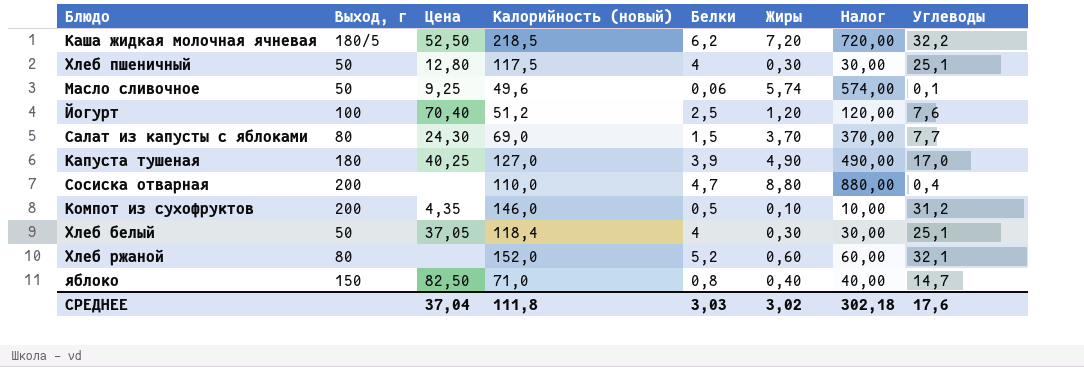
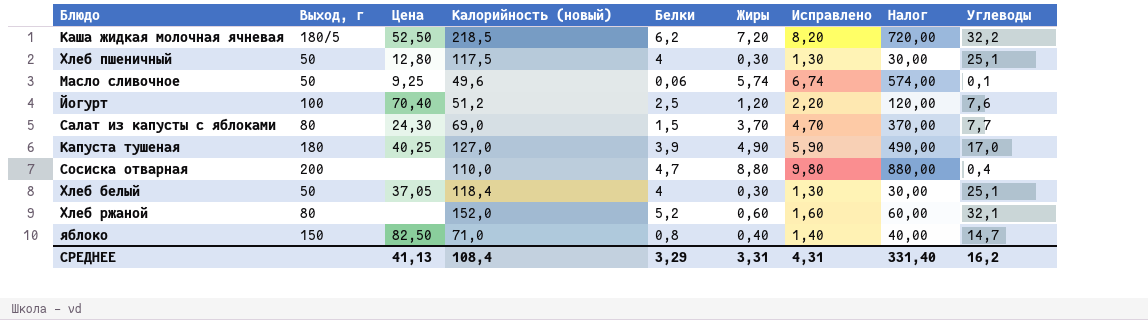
column Исправлено | formula: none -> [Жиры] + 1
row Компот из сухофруктов: 200 | 4,35 | 146,0 | 0,5 | 0,10 | 10,00 | 31,2 -> none
СРЕДНЕЕ | Цена: 37,04 -> 41,13
СРЕДНЕЕ | Калорийность (новый): 111,8 -> 108,4
СРЕДНЕЕ | Белки: 3,03 -> 3,29
СРЕДНЕЕ | Жиры: 3,02 -> 3,31
СРЕДНЕЕ | Налог: 302,18 -> 331,40
СРЕДНЕЕ | Углеводы: 17,6 -> 16,2

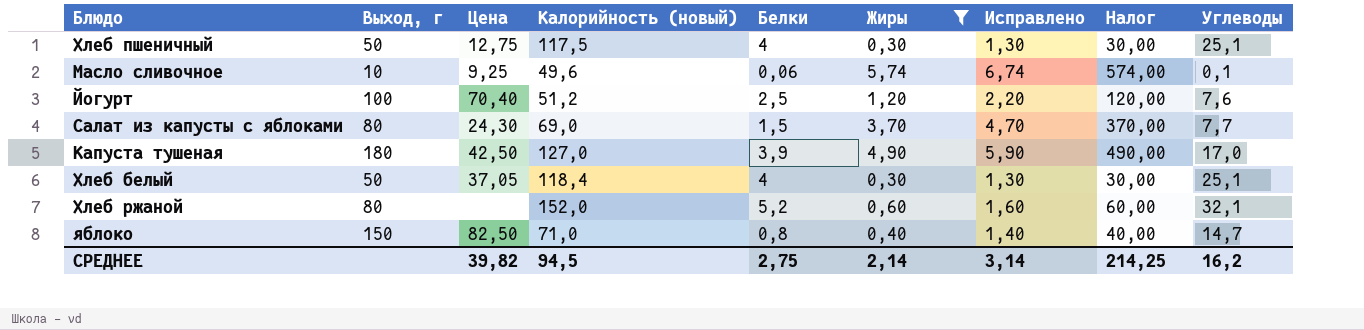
filter: none -> Жиры <= 5,74
Хлеб пшеничный | Цена: 12,80 -> 12,75
Масло сливочное | Выход, г: 50 -> 10
Капуста тушеная | Цена: 40,25 -> 42,50
СРЕДНЕЕ | Цена: 41,13 -> 39,82
СРЕДНЕЕ | Калорийность (новый): 108,4 -> 94,5
СРЕДНЕЕ | Белки: 3,29 -> 2,75
СРЕДНЕЕ | Жиры: 3,31 -> 2,14
СРЕДНЕЕ | Исправлено: 4,31 -> 3,14
СРЕДНЕЕ | Налог: 331,40 -> 214,25

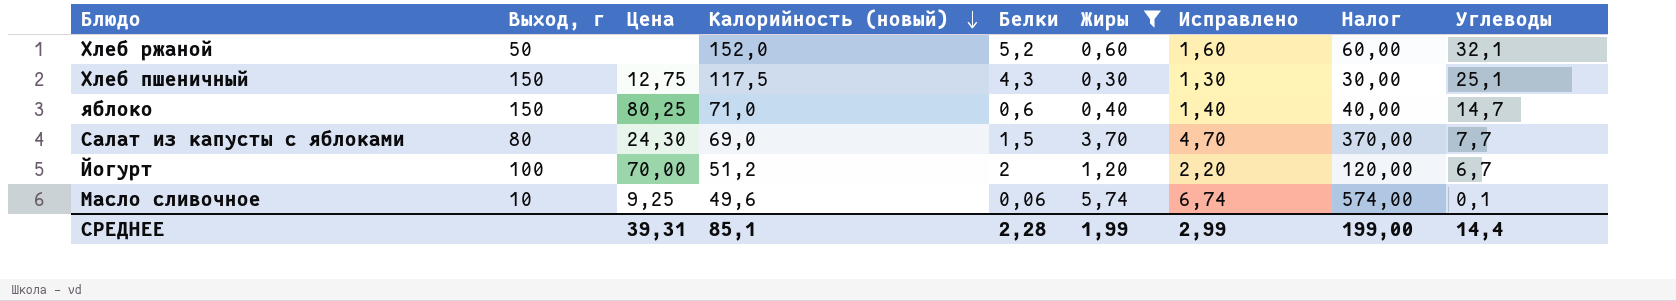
row order: none -> Калорийность (новый) descending
row Капуста тушеная: 180 | 42,50 | 127,0 | 3,9 | 4,90 | 5,90 | 490,00 | 17,0 -> none
row Хлеб белый: 50 | 37,05 | 118,4 | 4 | 0,30 | 1,30 | 30,00 | 25,1 -> none
Хлеб ржаной | Выход, г: 80 -> 50
Хлеб пшеничный | Выход, г: 50 -> 150
Хлеб пшеничный | Белки: 4 -> 4,3
яблоко | Цена: 82,50 -> 80,25
яблоко | Белки: 0,8 -> 0,6
Йогурт | Цена: 70,40 -> 70,00
Йогурт | Белки: 2,5 -> 2
Йогурт | Углеводы: 7,6 -> 6,7
СРЕДНЕЕ | Цена: 39,82 -> 39,31
СРЕДНЕЕ | Калорийность (новый): 94,5 -> 85,1
СРЕДНЕЕ | Белки: 2,75 -> 2,28
СРЕДНЕЕ | Жиры: 2,14 -> 1,99
СРЕДНЕЕ | Исправлено: 3,14 -> 2,99
СРЕДНЕЕ | Налог: 214,25 -> 199,00
СРЕДНЕЕ | Углеводы: 16,2 -> 14,4

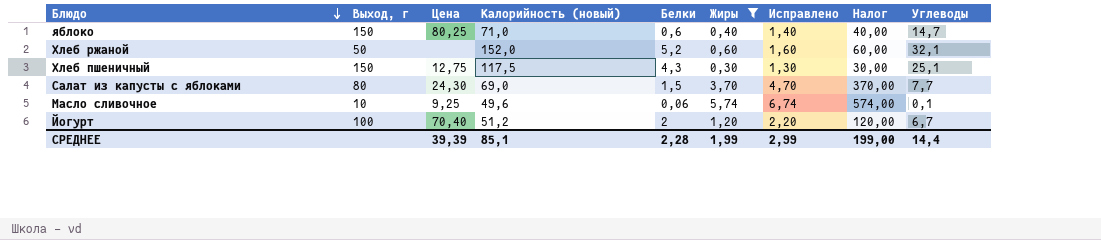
row order: Калорийность (новый) descending -> Блюдо descending
Йогурт | Цена: 70,00 -> 70,40
СРЕДНЕЕ | Цена: 39,31 -> 39,39

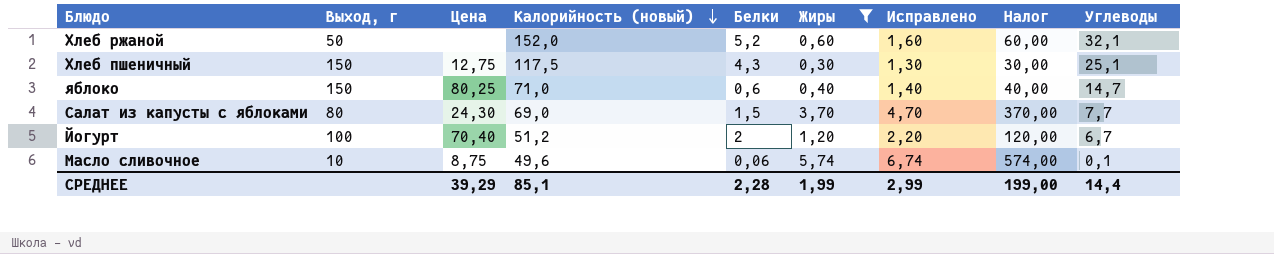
row order: Блюдо descending -> Калорийность (новый) descending
Масло сливочное | Цена: 9,25 -> 8,75
СРЕДНЕЕ | Цена: 39,39 -> 39,29

